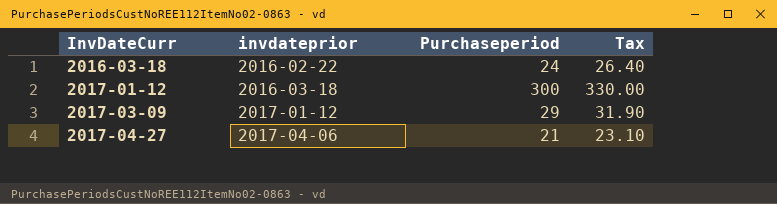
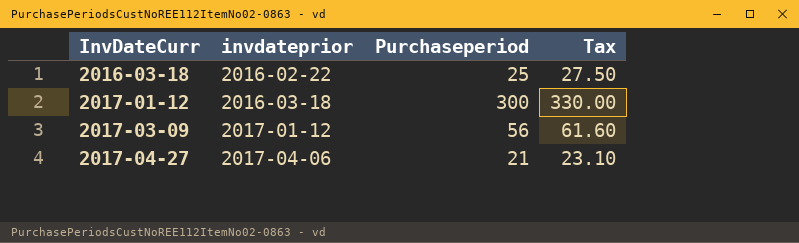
2016-03-18 | Purchaseperiod: 24 -> 25
2016-03-18 | Tax: 26.40 -> 27.50
2017-03-09 | Purchaseperiod: 29 -> 56
2017-03-09 | Tax: 31.90 -> 61.60

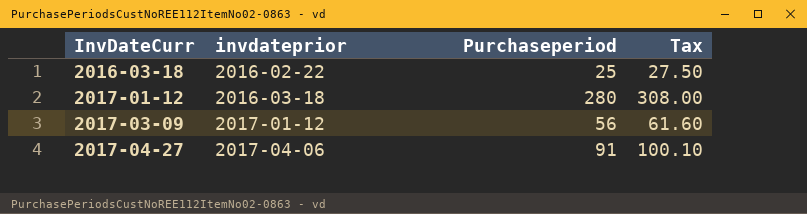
2017-01-12 | Purchaseperiod: 300 -> 280
2017-01-12 | Tax: 330.00 -> 308.00
2017-04-27 | Purchaseperiod: 21 -> 91
2017-04-27 | Tax: 23.10 -> 100.10

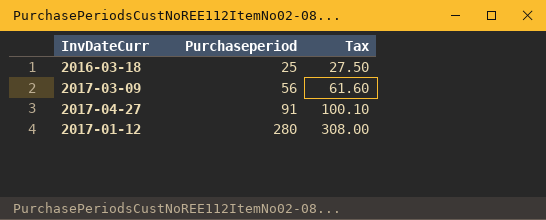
row order: InvDateCurr ascending -> Purchaseperiod ascending
column invdateprior | position: 2 -> none

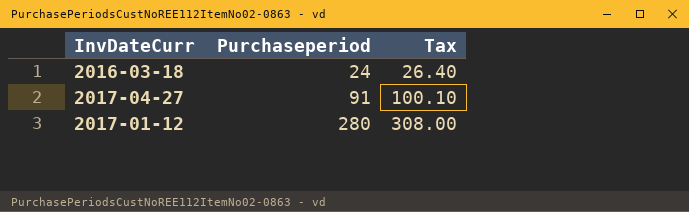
row 2017-03-09: 56 | 61.60 -> none
2016-03-18 | Purchaseperiod: 25 -> 24
2016-03-18 | Tax: 27.50 -> 26.40

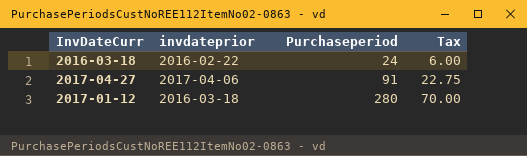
column invdateprior | position: none -> 2
column Tax | formula: [Purchaseperiod] * 1.1 -> [Purchaseperiod] * 0.25

